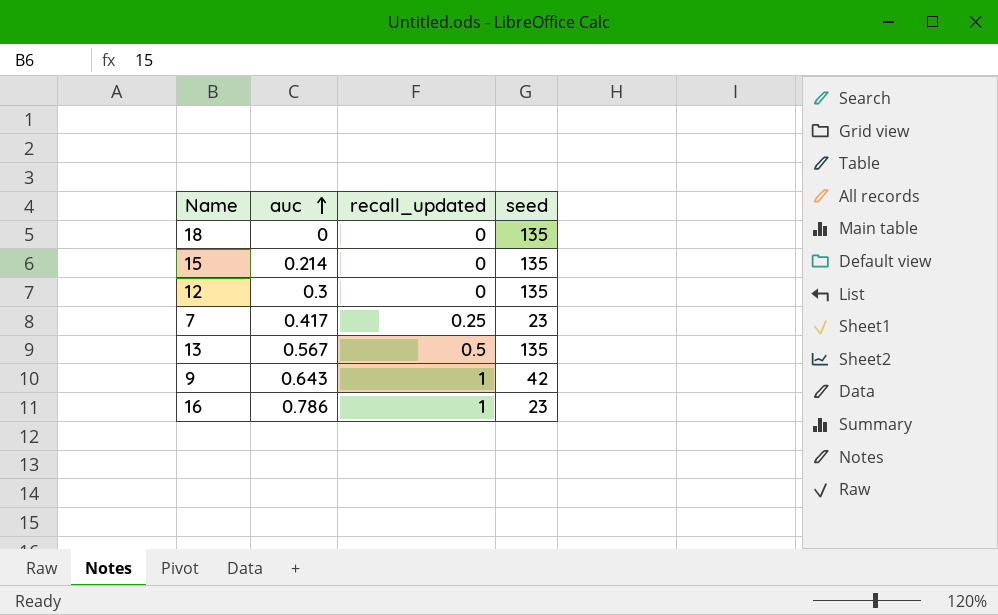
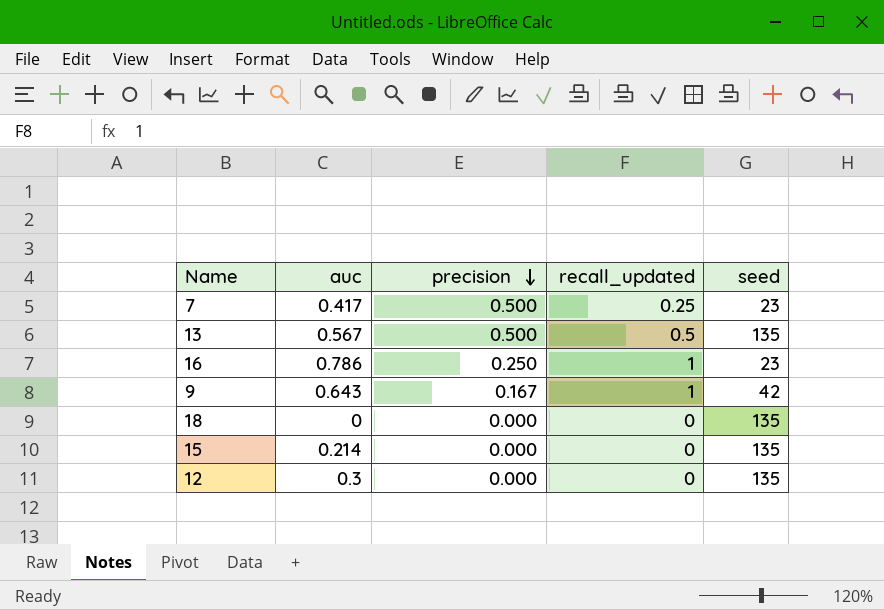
row order: auc ascending -> precision descending
column precision | position: none -> 3

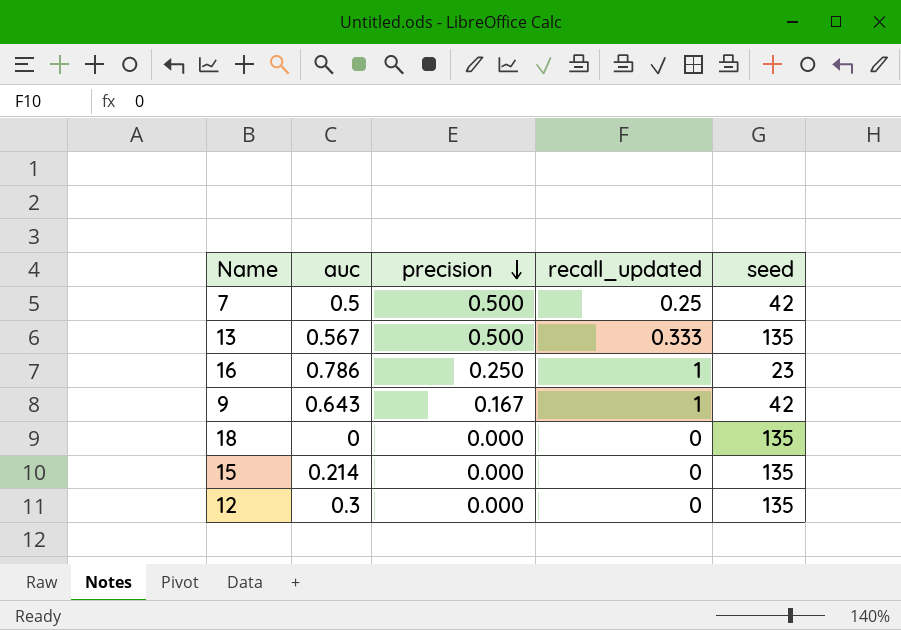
7 | auc: 0.417 -> 0.5
7 | seed: 23 -> 42
13 | recall_updated: 0.5 -> 0.333

